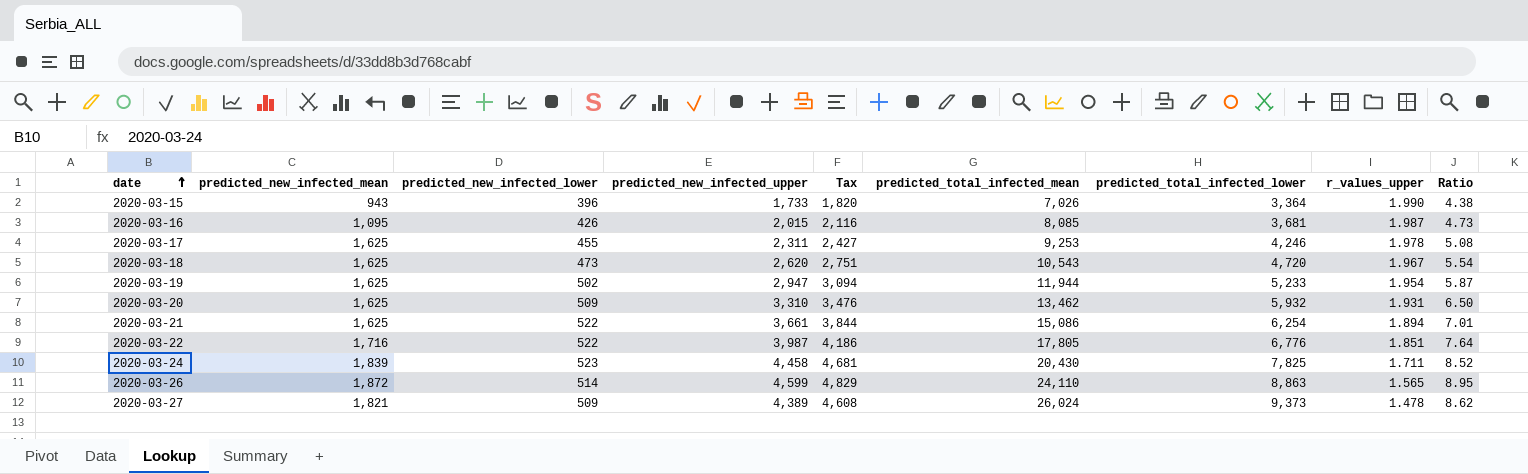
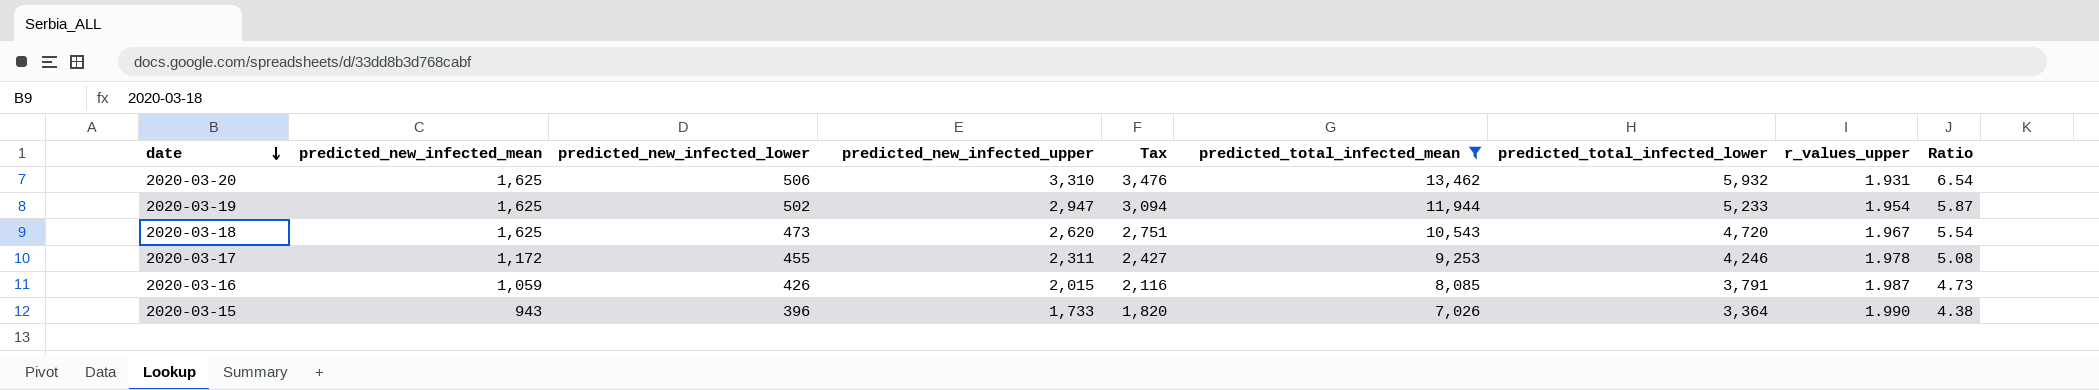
filter: none -> predicted_total_infected_mean <= 13,462
row order: date ascending -> date descending
2020-03-20 | predicted_new_infected_lower: 509 -> 506
2020-03-20 | Ratio: 6.50 -> 6.54
2020-03-17 | predicted_new_infected_mean: 1,625 -> 1,172
2020-03-16 | predicted_new_infected_mean: 1,095 -> 1,059
2020-03-16 | predicted_total_infected_lower: 3,681 -> 3,791

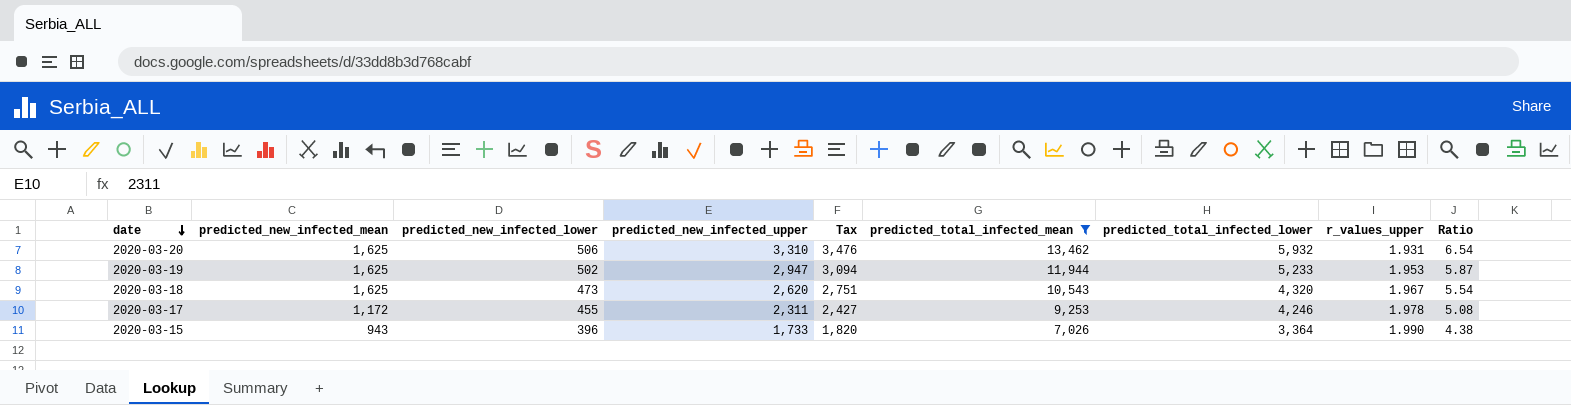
row 2020-03-16: 1,059 | 426 | 2,015 | 2,116 | 8,085 | 3,791 | 1.987 | 4.73 -> none
2020-03-19 | r_values_upper: 1.954 -> 1.953
2020-03-18 | predicted_total_infected_lower: 4,720 -> 4,320

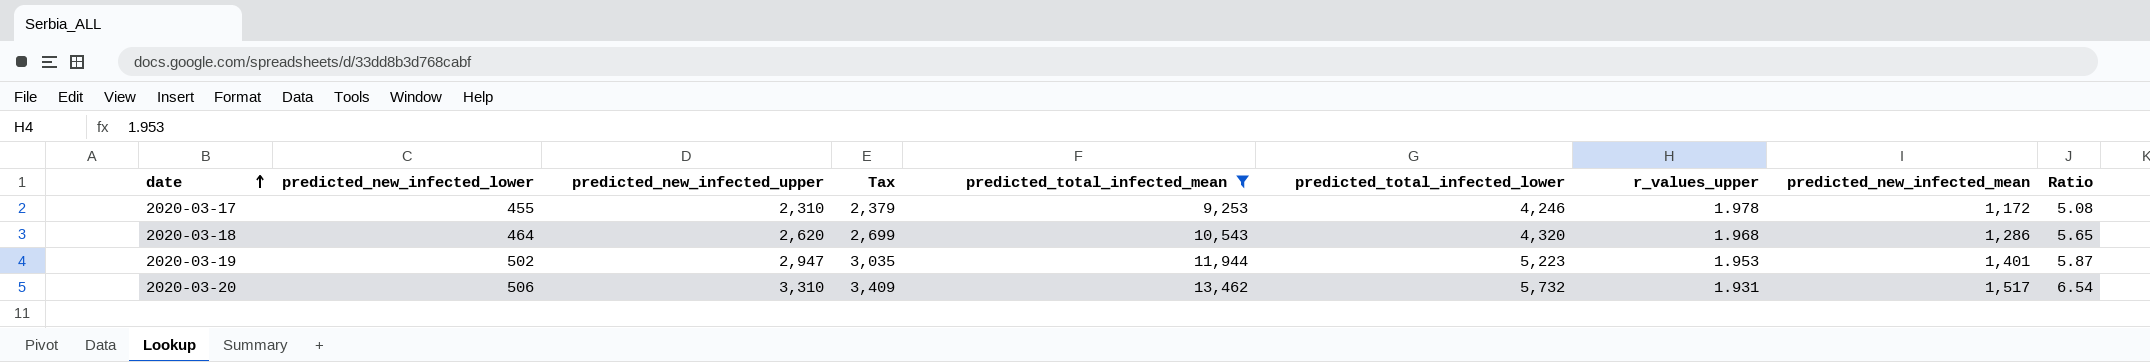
row order: date descending -> date ascending
column Tax | formula: [predicted_new_infected_upper] * 1.05 -> [predicted_new_infected_upper] * 1.03
column predicted_new_infected_mean | position: 2 -> 8
row 2020-03-15: 943 | 396 | 1,733 | 1,820 | 7,026 | 3,364 | 1.990 | 4.38 -> none
2020-03-17 | predicted_new_infected_upper: 2,311 -> 2,310
2020-03-18 | predicted_new_infected_lower: 473 -> 464
2020-03-18 | r_values_upper: 1.967 -> 1.968
2020-03-18 | predicted_new_infected_mean: 1,625 -> 1,286
2020-03-18 | Ratio: 5.54 -> 5.65
2020-03-19 | predicted_total_infected_lower: 5,233 -> 5,223
2020-03-19 | predicted_new_infected_mean: 1,625 -> 1,401
2020-03-20 | predicted_total_infected_lower: 5,932 -> 5,732
2020-03-20 | predicted_new_infected_mean: 1,625 -> 1,517

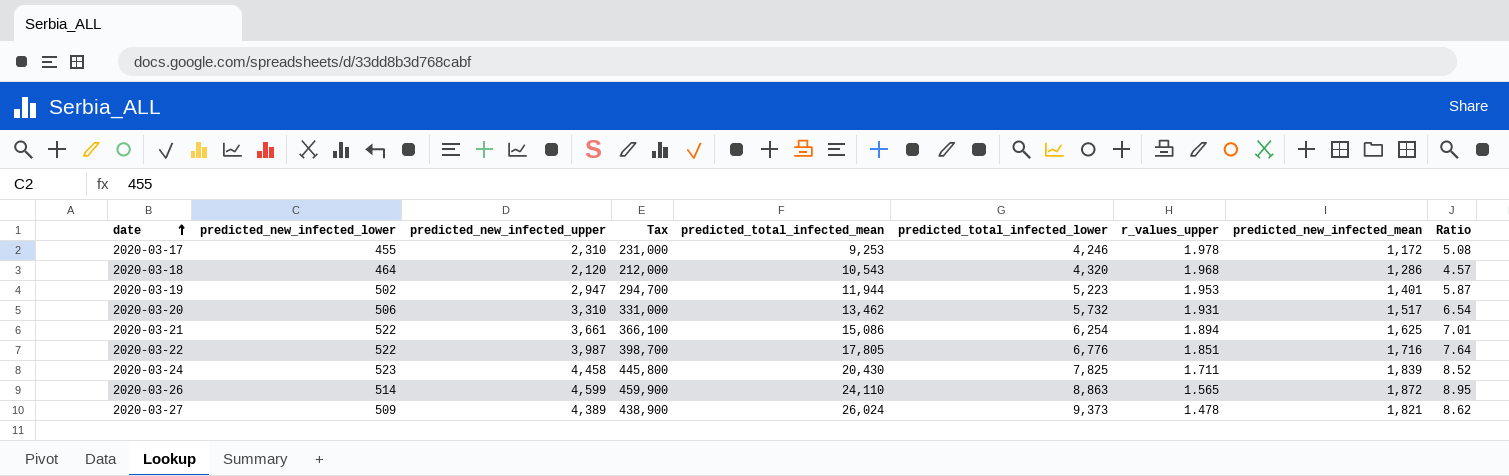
filter: predicted_total_infected_mean <= 13,462 -> none
column Tax | formula: [predicted_new_infected_upper] * 1.03 -> [predicted_new_infected_upper] * 100
2020-03-18 | predicted_new_infected_upper: 2,620 -> 2,120
2020-03-18 | Ratio: 5.65 -> 4.57

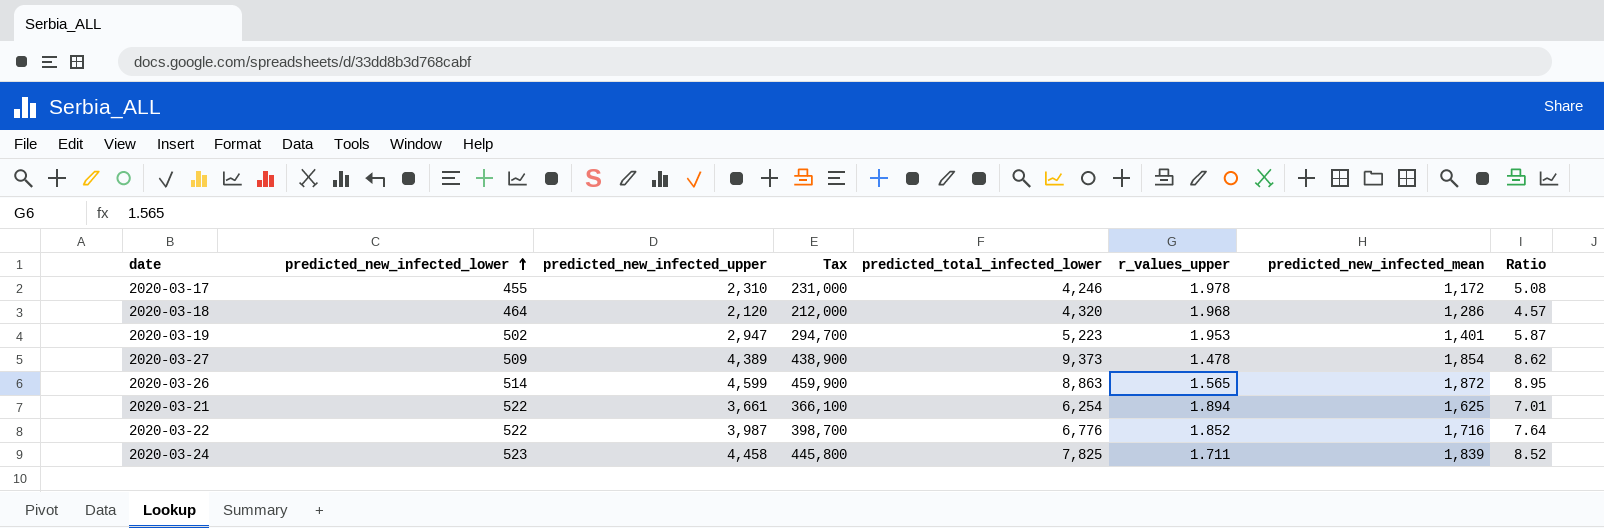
row order: date ascending -> predicted_new_infected_lower ascending
column predicted_total_infected_mean | position: 5 -> none
row 2020-03-20: 506 | 3,310 | 331,000 | 13,462 | 5,732 | 1.931 | 1,517 | 6.54 -> none
2020-03-27 | predicted_new_infected_mean: 1,821 -> 1,854
2020-03-22 | r_values_upper: 1.851 -> 1.852

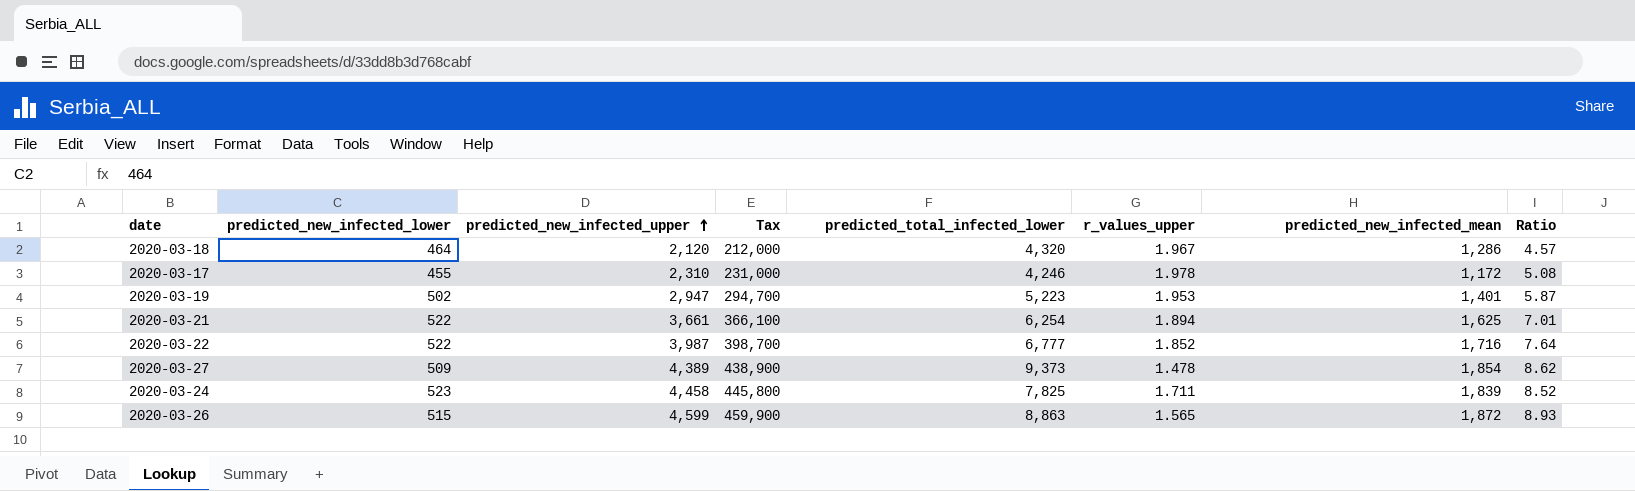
row order: predicted_new_infected_lower ascending -> predicted_new_infected_upper ascending
2020-03-18 | r_values_upper: 1.968 -> 1.967
2020-03-22 | predicted_total_infected_lower: 6,776 -> 6,777
2020-03-26 | predicted_new_infected_lower: 514 -> 515
2020-03-26 | Ratio: 8.95 -> 8.93

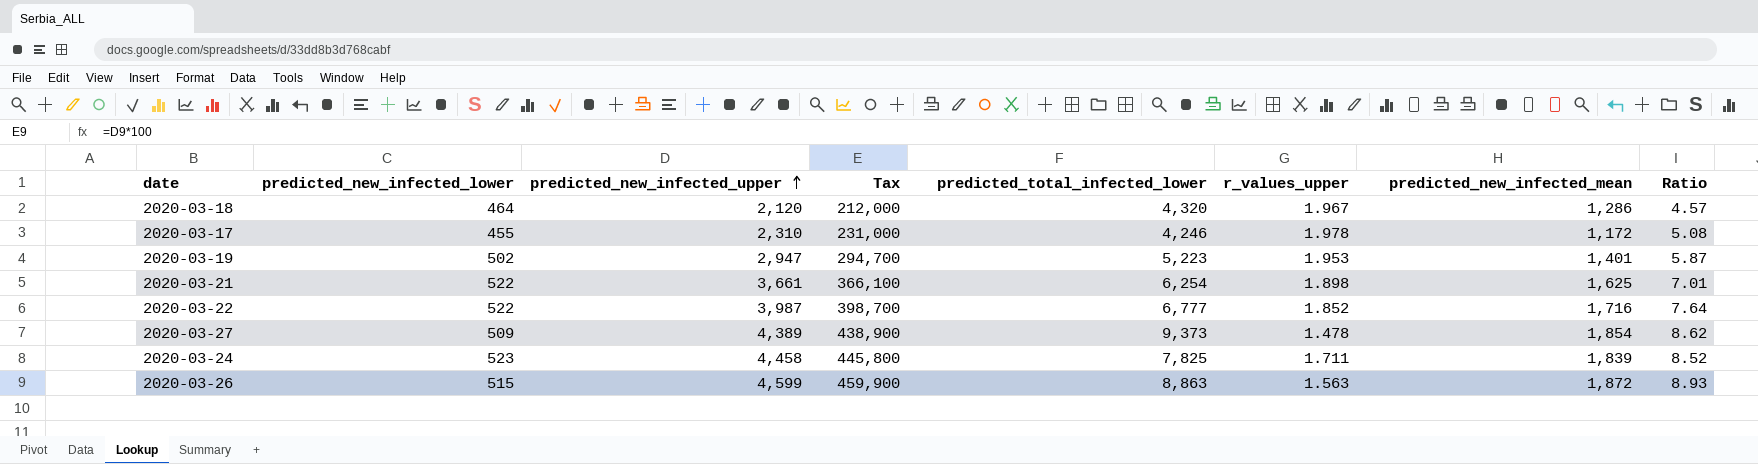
2020-03-21 | r_values_upper: 1.894 -> 1.898
2020-03-26 | r_values_upper: 1.565 -> 1.563

